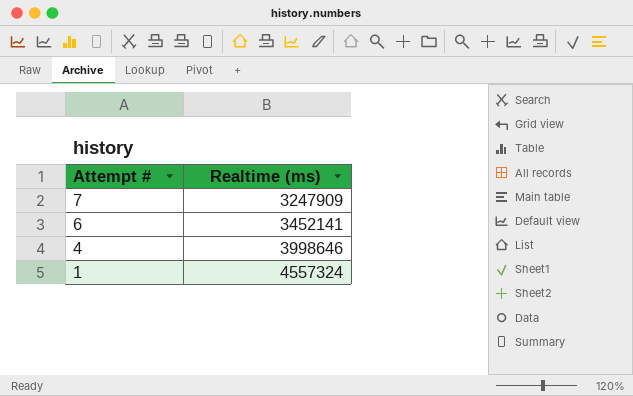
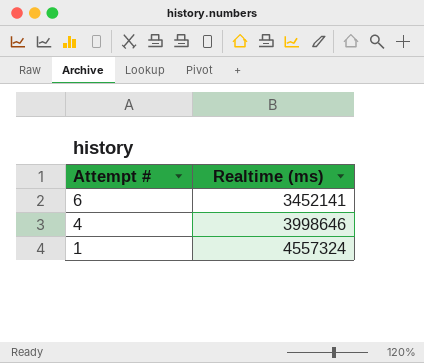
row 7: 3247909 -> none

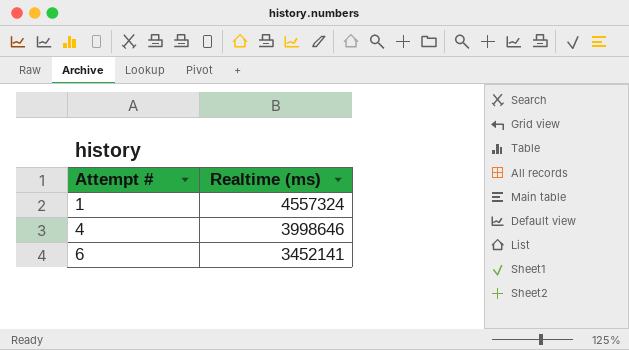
row order: Attempt # descending -> Attempt # ascending

